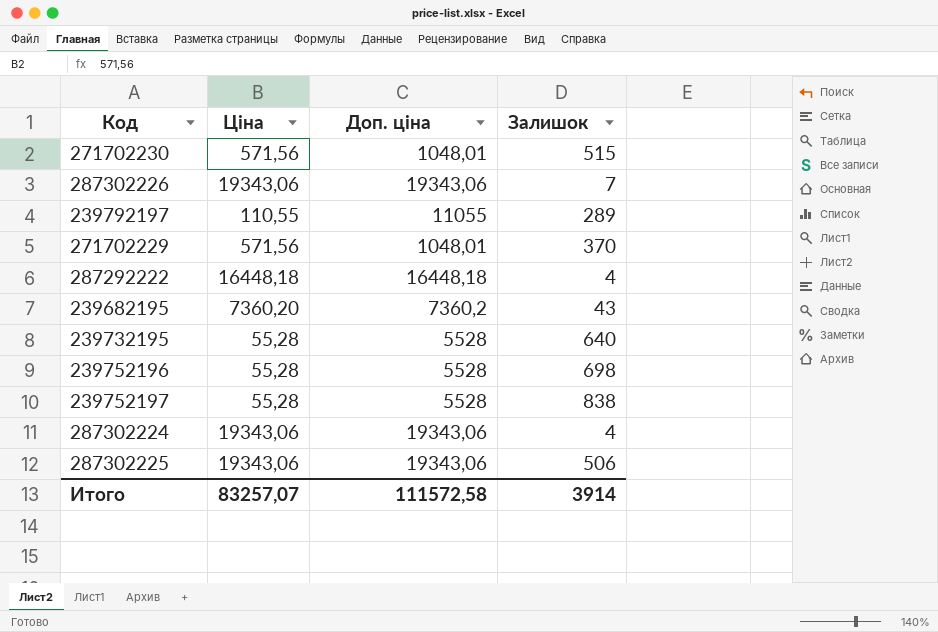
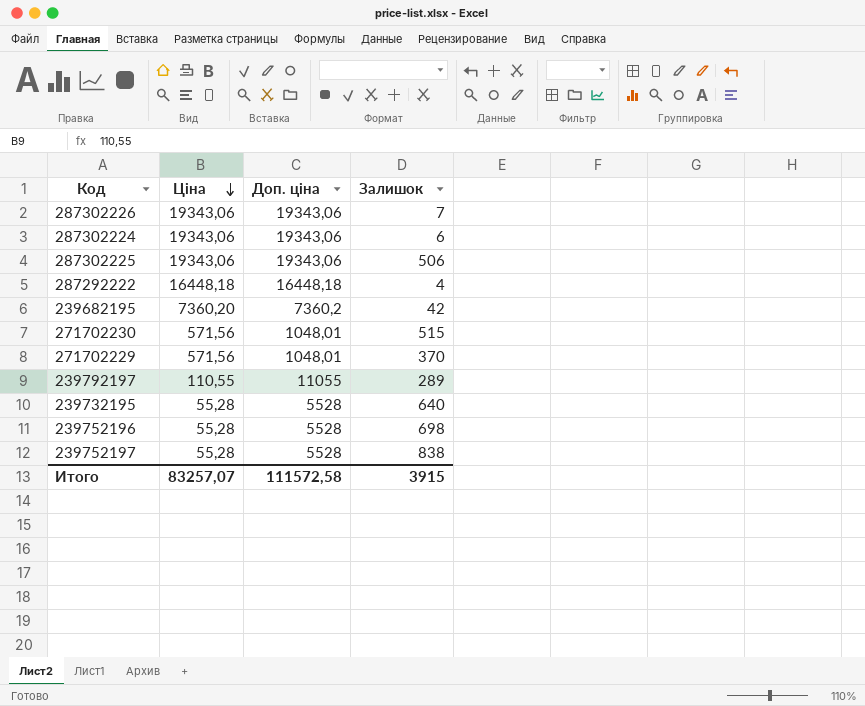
row order: none -> Ціна descending
287302224 | Залишок: 4 -> 6
239682195 | Залишок: 43 -> 42
Итого | Залишок: 3914 -> 3915

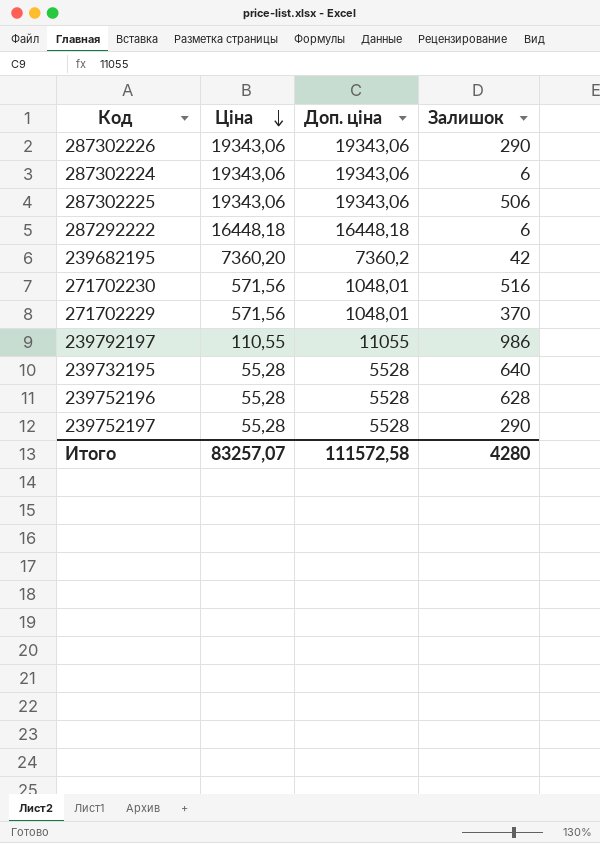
287302226 | Залишок: 7 -> 290
287292222 | Залишок: 4 -> 6
271702230 | Залишок: 515 -> 516
239792197 | Залишок: 289 -> 986
239752196 | Залишок: 698 -> 628
239752197 | Залишок: 838 -> 290
Итого | Залишок: 3915 -> 4280

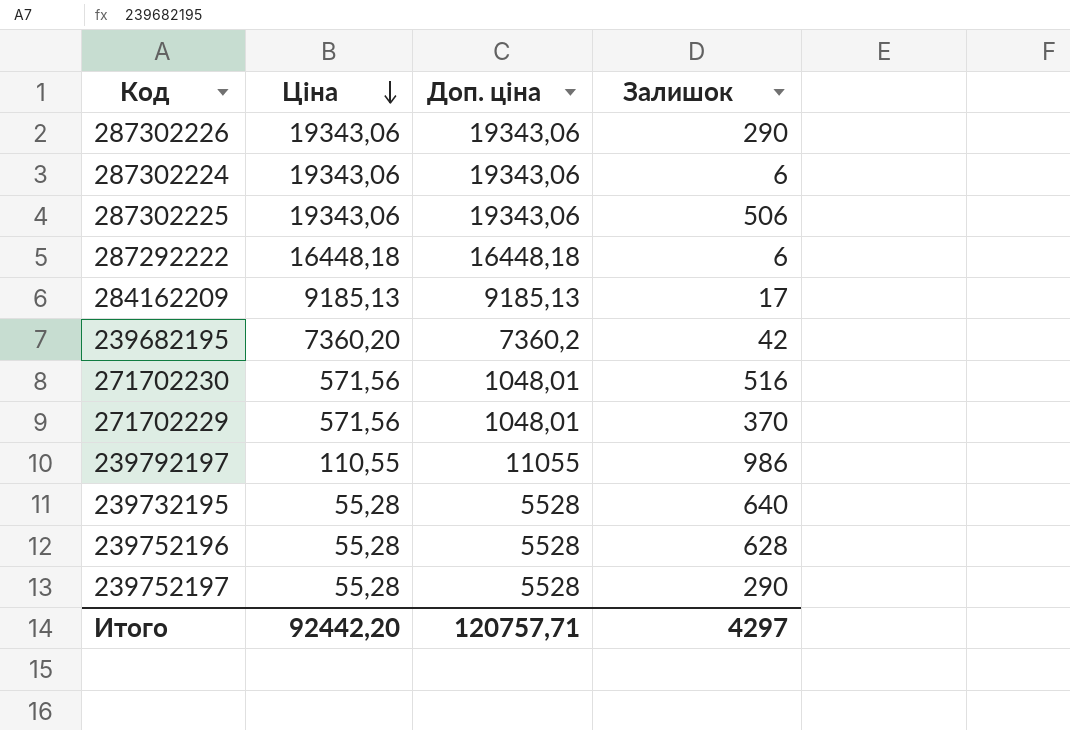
row 284162209: none -> 9185,13 | 9185,13 | 17
Итого | Ціна: 83257,07 -> 92442,20
Итого | Доп. ціна: 111572,58 -> 120757,71
Итого | Залишок: 4280 -> 4297

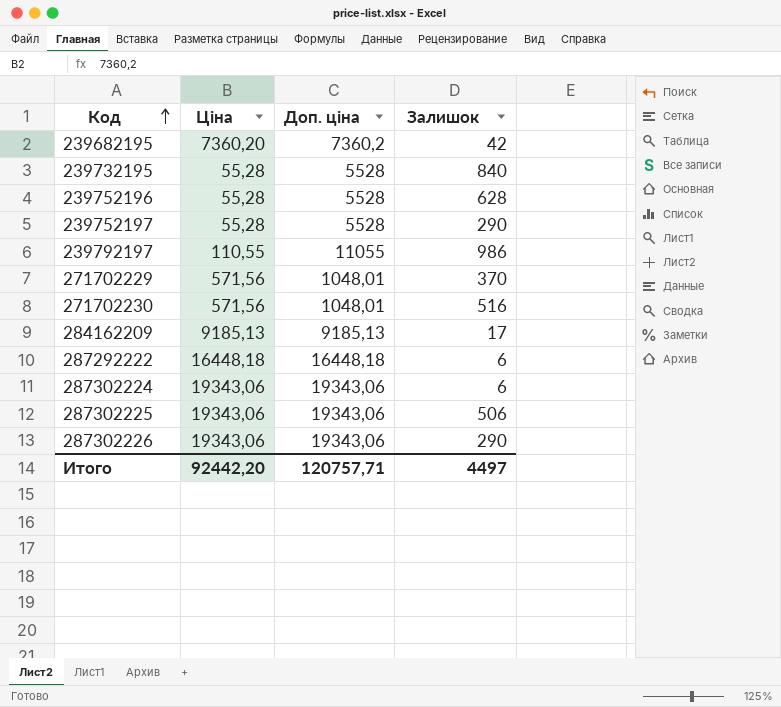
row order: Ціна descending -> Код ascending
239732195 | Залишок: 640 -> 840
Итого | Залишок: 4297 -> 4497

